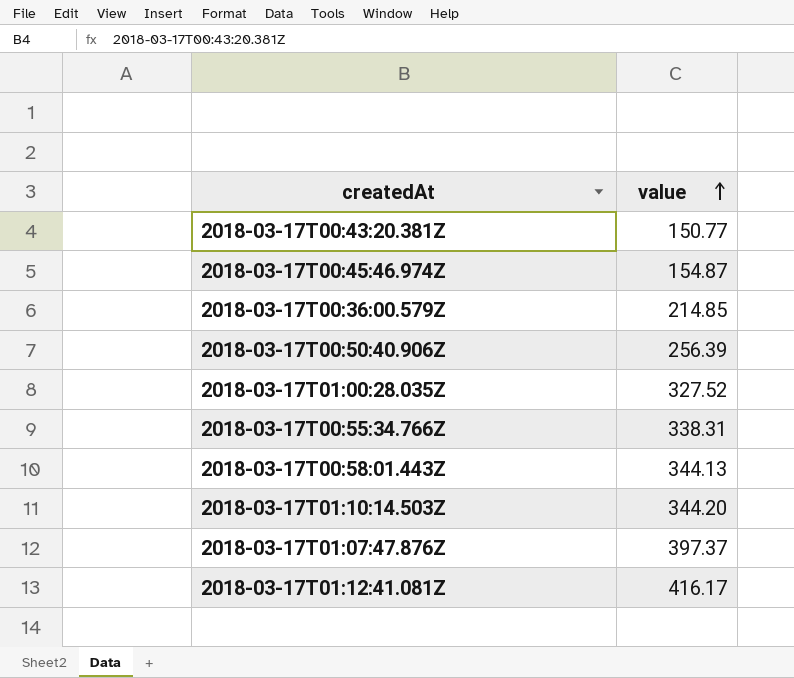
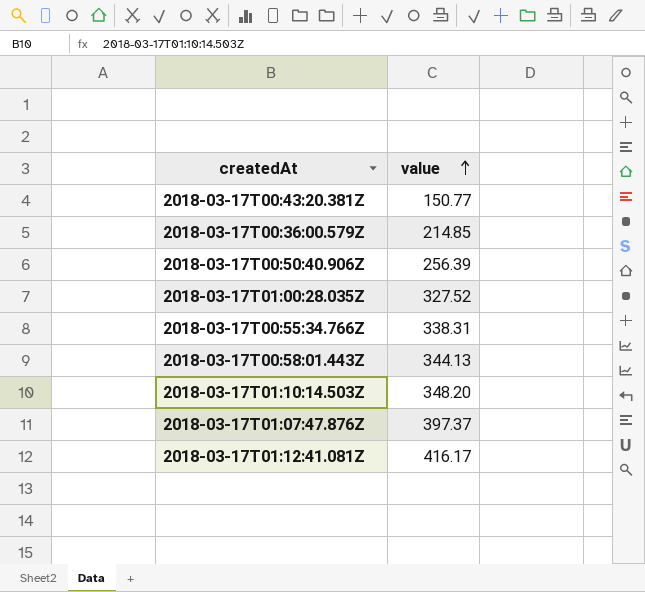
row 2018-03-17T00:45:46.974Z: 154.87 -> none
2018-03-17T01:10:14.503Z | value: 344.20 -> 348.20

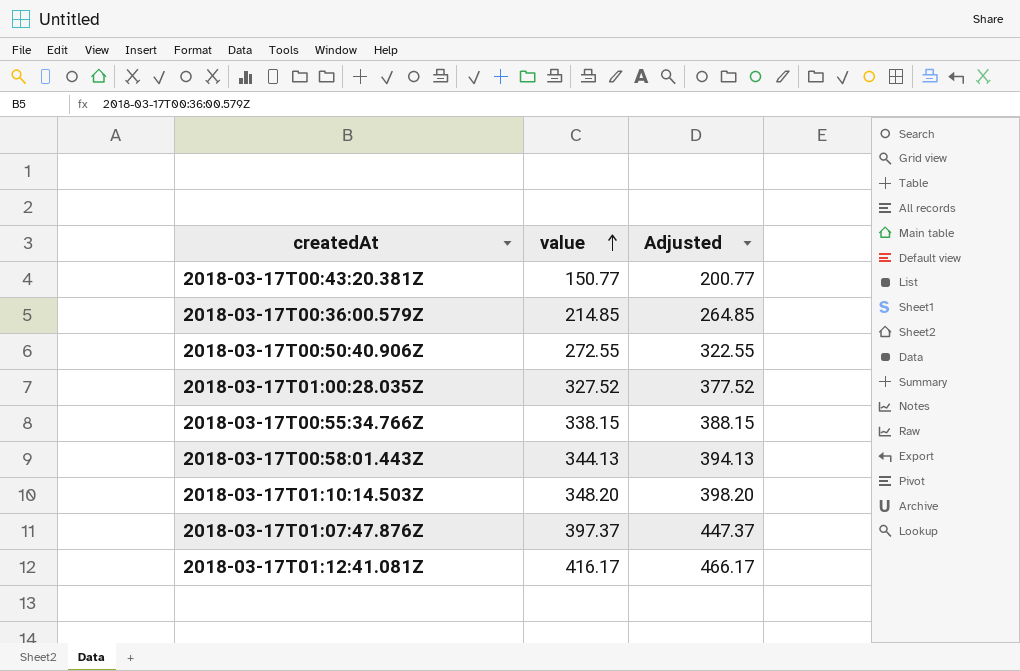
column Adjusted | formula: none -> [value] + 50
2018-03-17T00:50:40.906Z | value: 256.39 -> 272.55
2018-03-17T00:55:34.766Z | value: 338.31 -> 338.15

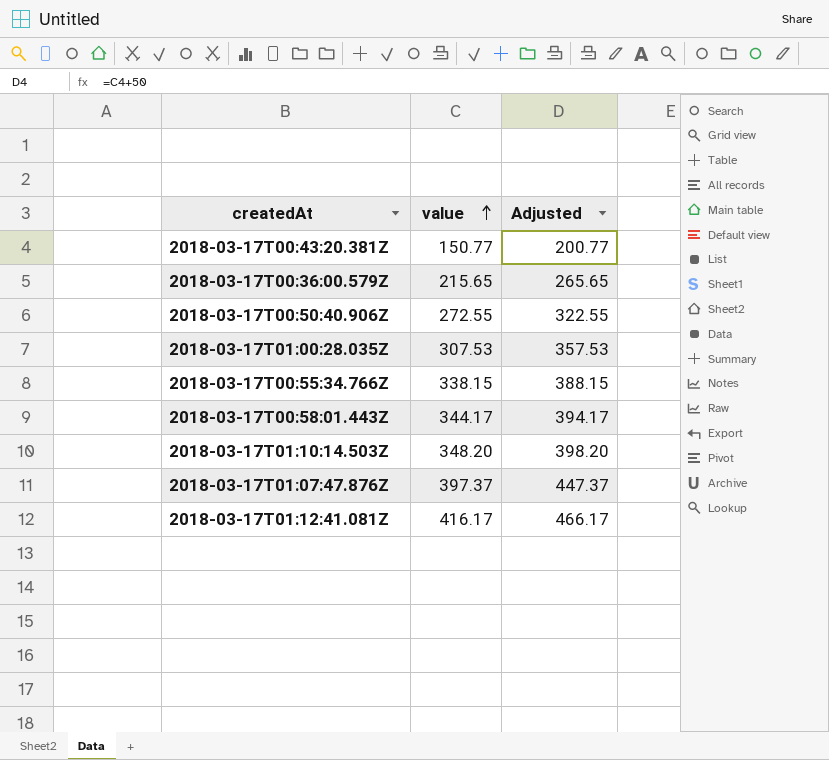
2018-03-17T00:36:00.579Z | value: 214.85 -> 215.65
2018-03-17T00:36:00.579Z | Adjusted: 264.85 -> 265.65
2018-03-17T01:00:28.035Z | value: 327.52 -> 307.53
2018-03-17T01:00:28.035Z | Adjusted: 377.52 -> 357.53
2018-03-17T00:58:01.443Z | value: 344.13 -> 344.17
2018-03-17T00:58:01.443Z | Adjusted: 394.13 -> 394.17

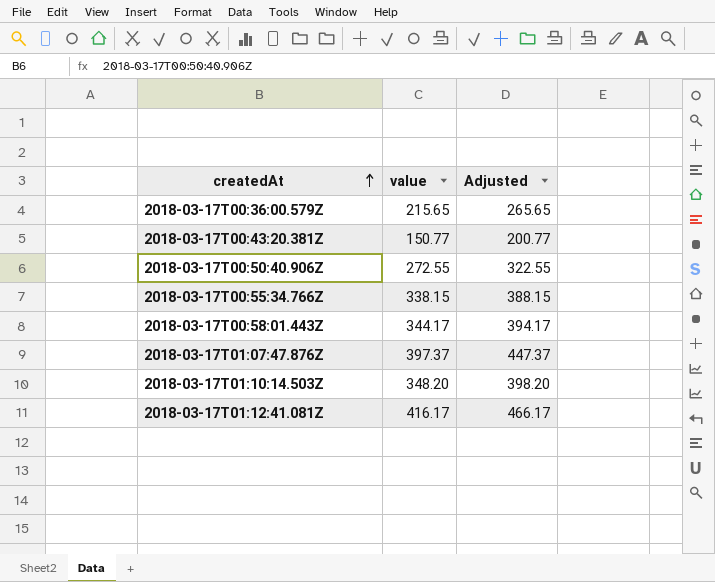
row order: value ascending -> createdAt ascending
row 2018-03-17T01:00:28.035Z: 307.53 | 357.53 -> none

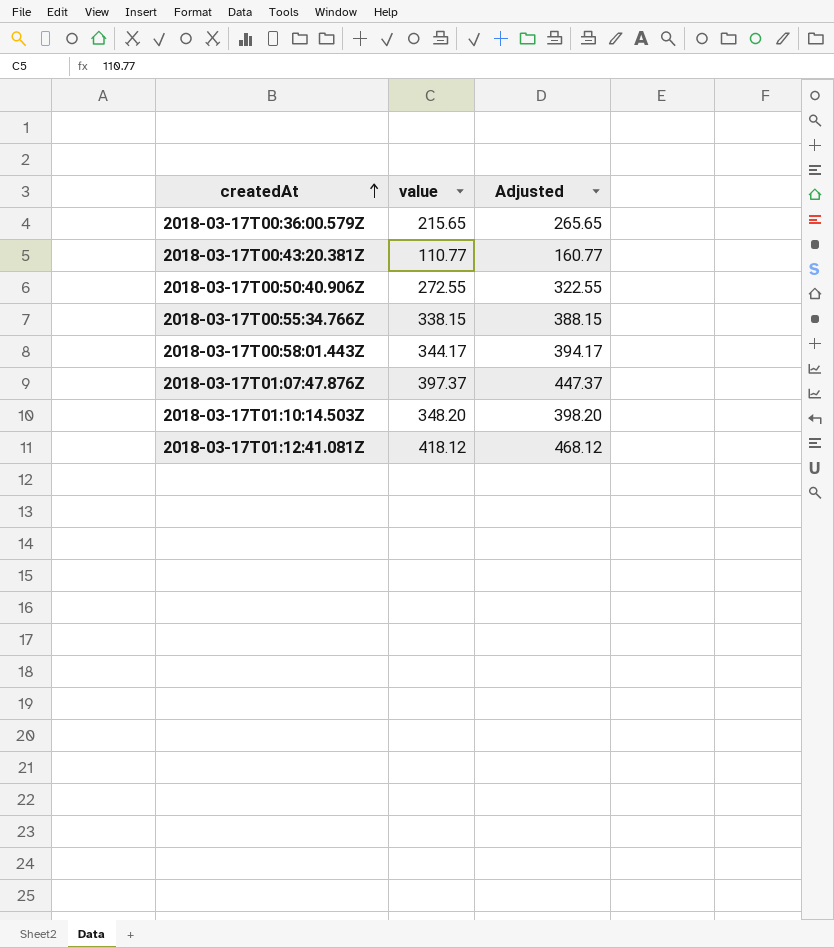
2018-03-17T00:43:20.381Z | value: 150.77 -> 110.77
2018-03-17T00:43:20.381Z | Adjusted: 200.77 -> 160.77
2018-03-17T01:12:41.081Z | value: 416.17 -> 418.12
2018-03-17T01:12:41.081Z | Adjusted: 466.17 -> 468.12

